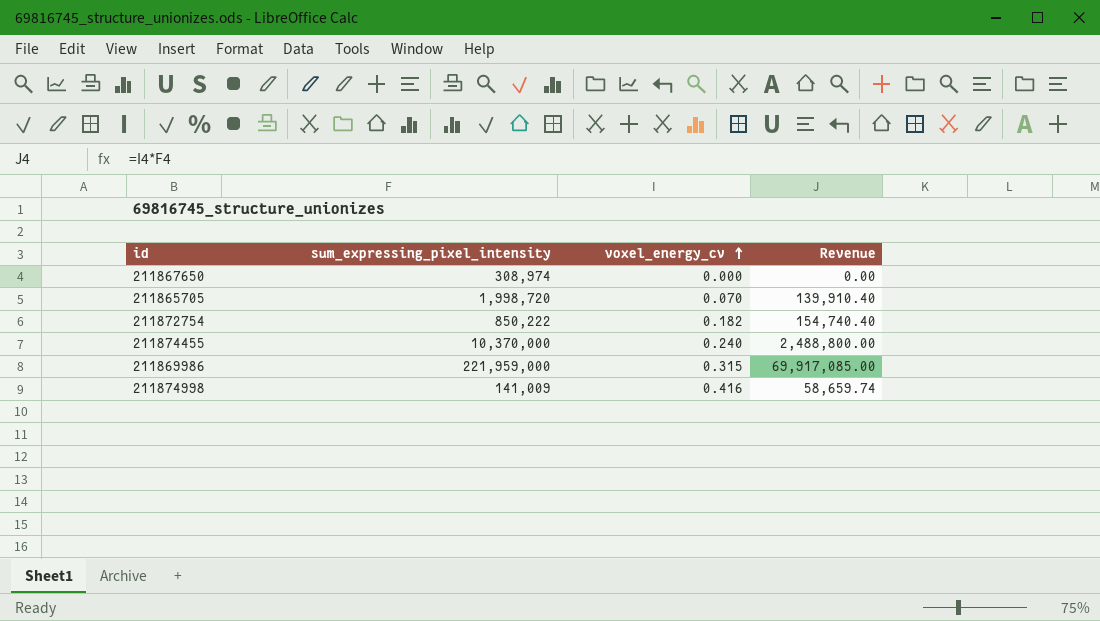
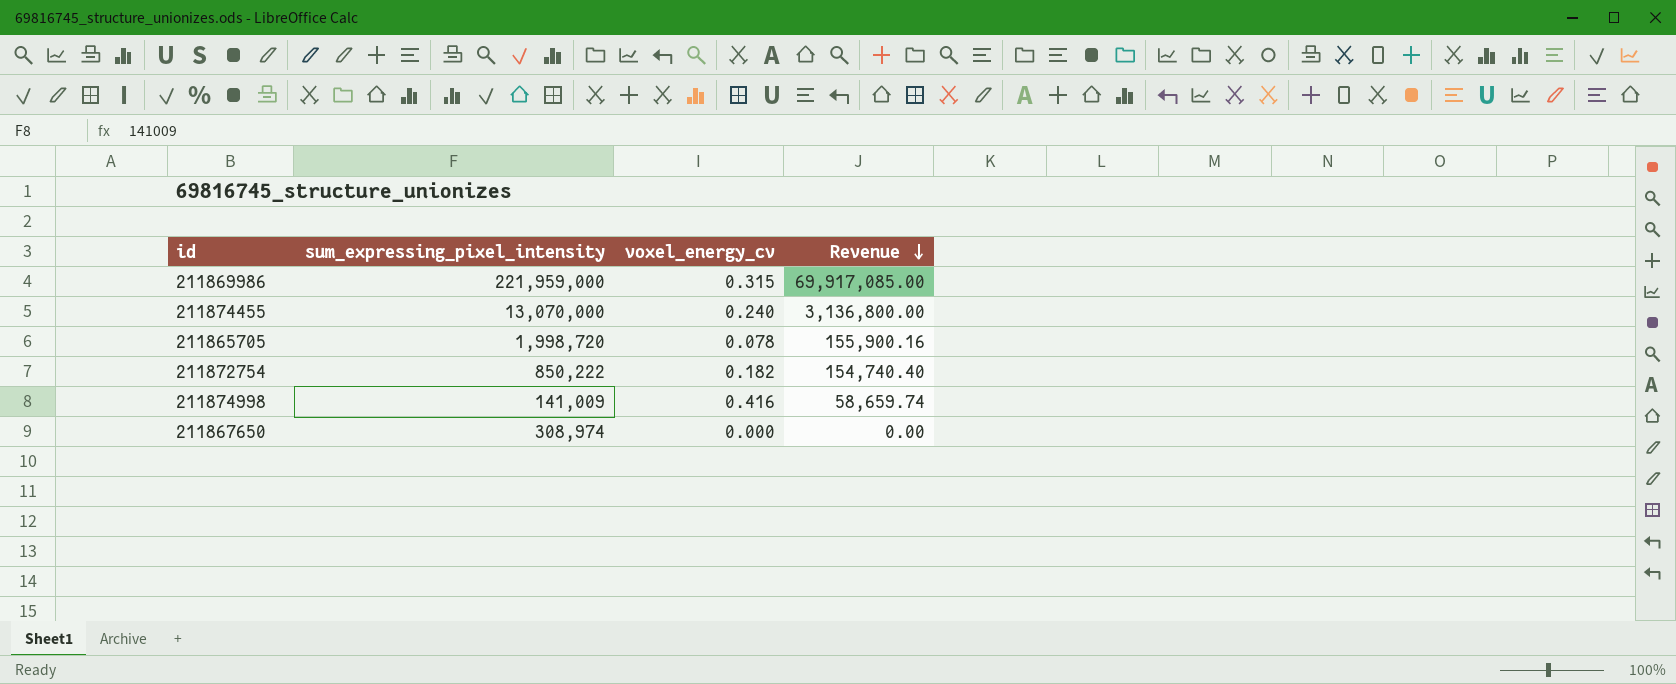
row order: voxel_energy_cv ascending -> Revenue descending
211874455 | sum_expressing_pixel_intensity: 10,370,000 -> 13,070,000
211874455 | Revenue: 2,488,800.00 -> 3,136,800.00
211865705 | voxel_energy_cv: 0.070 -> 0.078
211865705 | Revenue: 139,910.40 -> 155,900.16

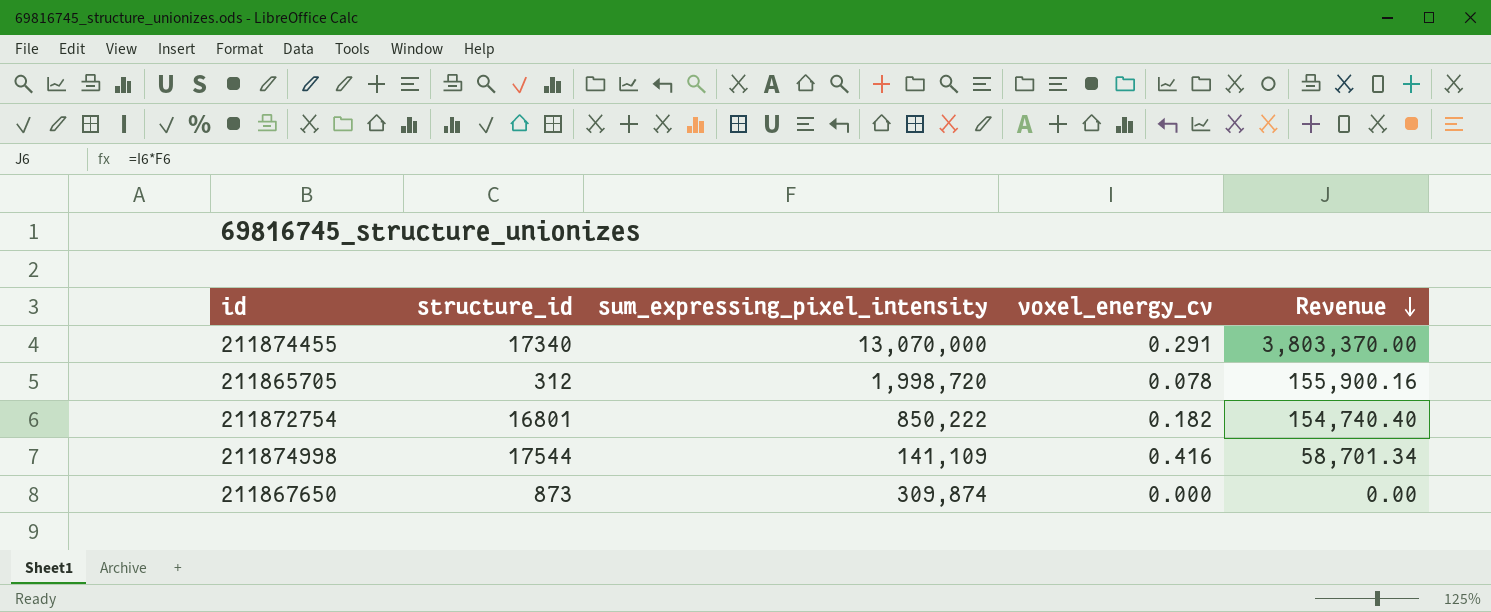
column structure_id | position: none -> 2
row 211869986: 221,959,000 | 0.315 | 69,917,085.00 -> none
211874455 | voxel_energy_cv: 0.240 -> 0.291
211874455 | Revenue: 3,136,800.00 -> 3,803,370.00
211874998 | sum_expressing_pixel_intensity: 141,009 -> 141,109
211874998 | Revenue: 58,659.74 -> 58,701.34
211867650 | sum_expressing_pixel_intensity: 308,974 -> 309,874

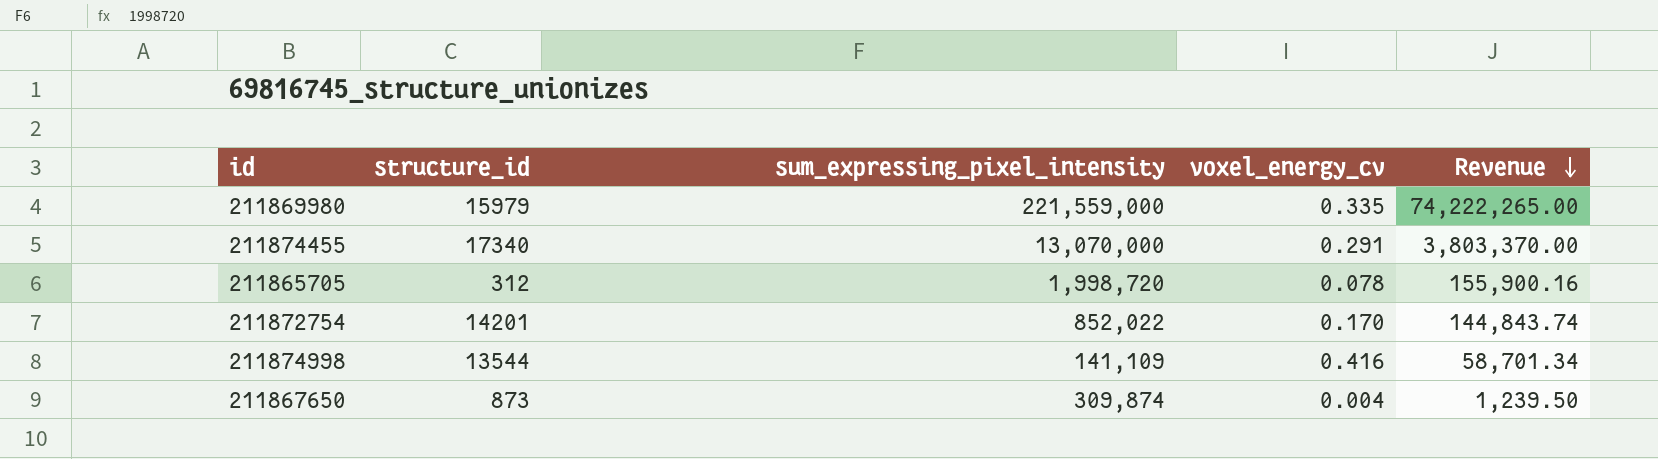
row 211869980: none -> 15979 | 221,559,000 | 0.335 | 74,222,265.00
211872754 | structure_id: 16801 -> 14201
211872754 | sum_expressing_pixel_intensity: 850,222 -> 852,022
211872754 | voxel_energy_cv: 0.182 -> 0.170
211872754 | Revenue: 154,740.40 -> 144,843.74
211874998 | structure_id: 17544 -> 13544
211867650 | voxel_energy_cv: 0.000 -> 0.004
211867650 | Revenue: 0.00 -> 1,239.50

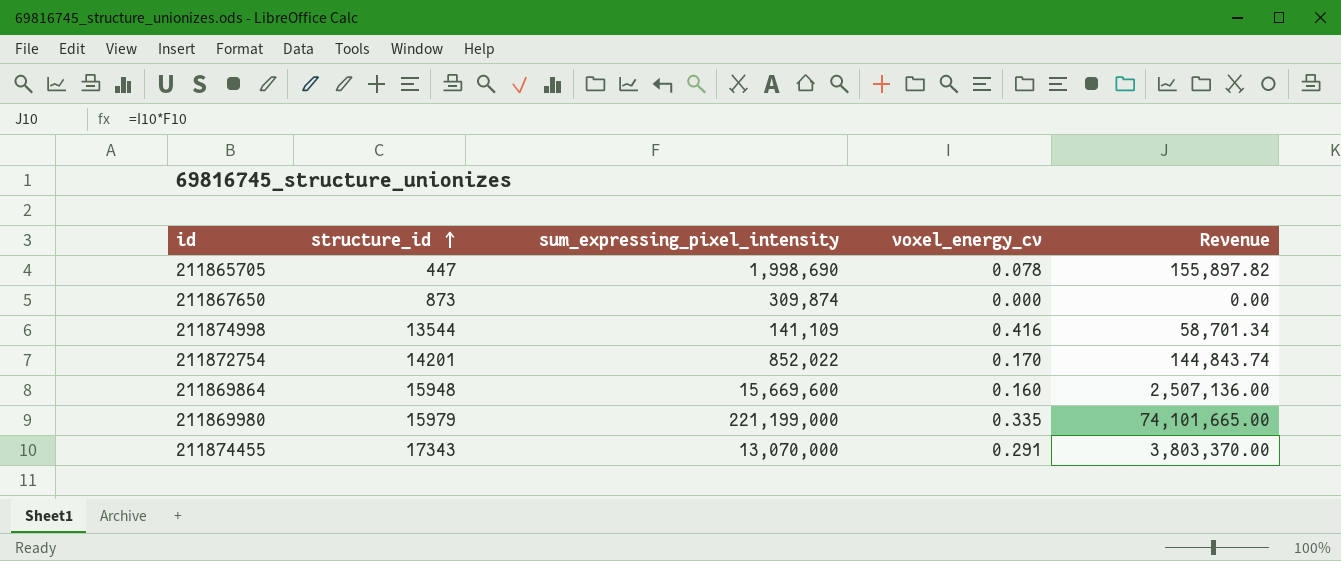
row order: Revenue descending -> structure_id ascending
211865705 | structure_id: 312 -> 447
211865705 | sum_expressing_pixel_intensity: 1,998,720 -> 1,998,690
211865705 | Revenue: 155,900.16 -> 155,897.82
211867650 | voxel_energy_cv: 0.004 -> 0.000
211867650 | Revenue: 1,239.50 -> 0.00
row 211869864: none -> 15948 | 15,669,600 | 0.160 | 2,507,136.00
211869980 | sum_expressing_pixel_intensity: 221,559,000 -> 221,199,000
211869980 | Revenue: 74,222,265.00 -> 74,101,665.00
211874455 | structure_id: 17340 -> 17343

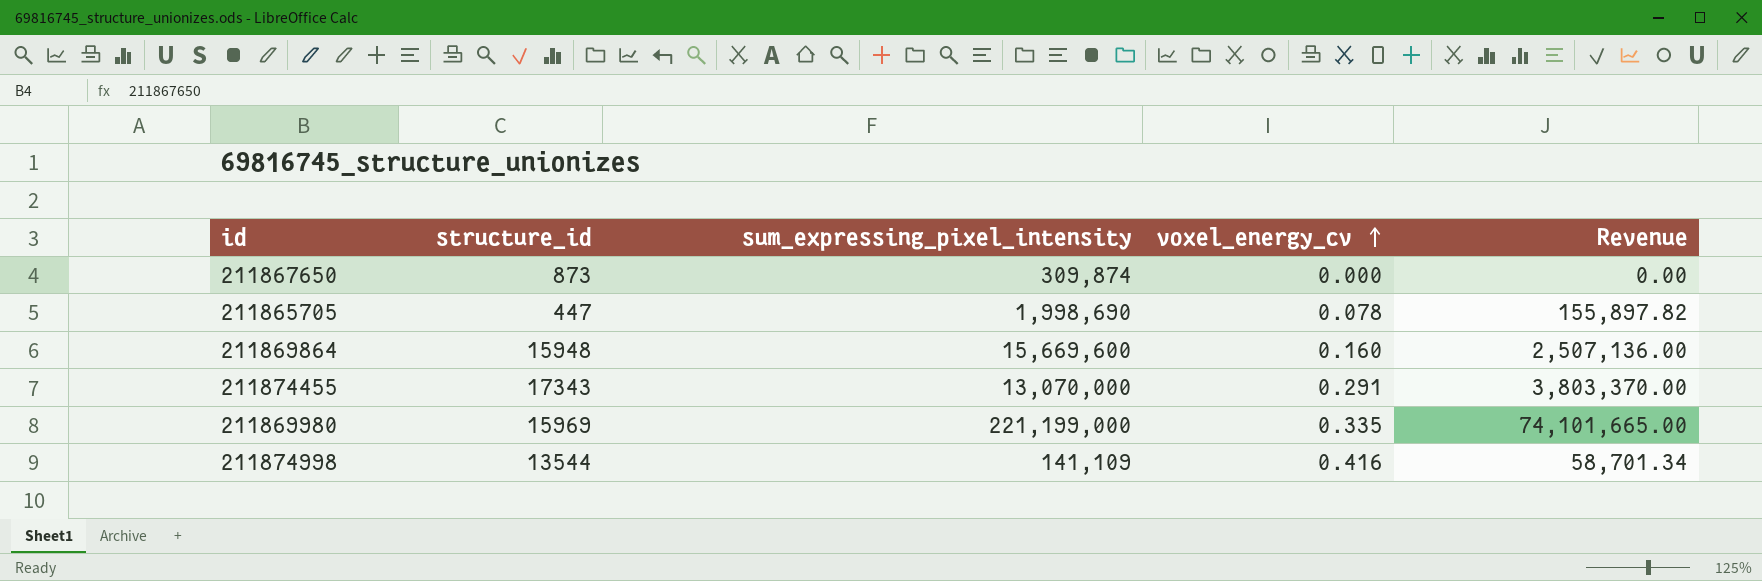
row order: structure_id ascending -> voxel_energy_cv ascending
row 211872754: 14201 | 852,022 | 0.170 | 144,843.74 -> none
211869980 | structure_id: 15979 -> 15969

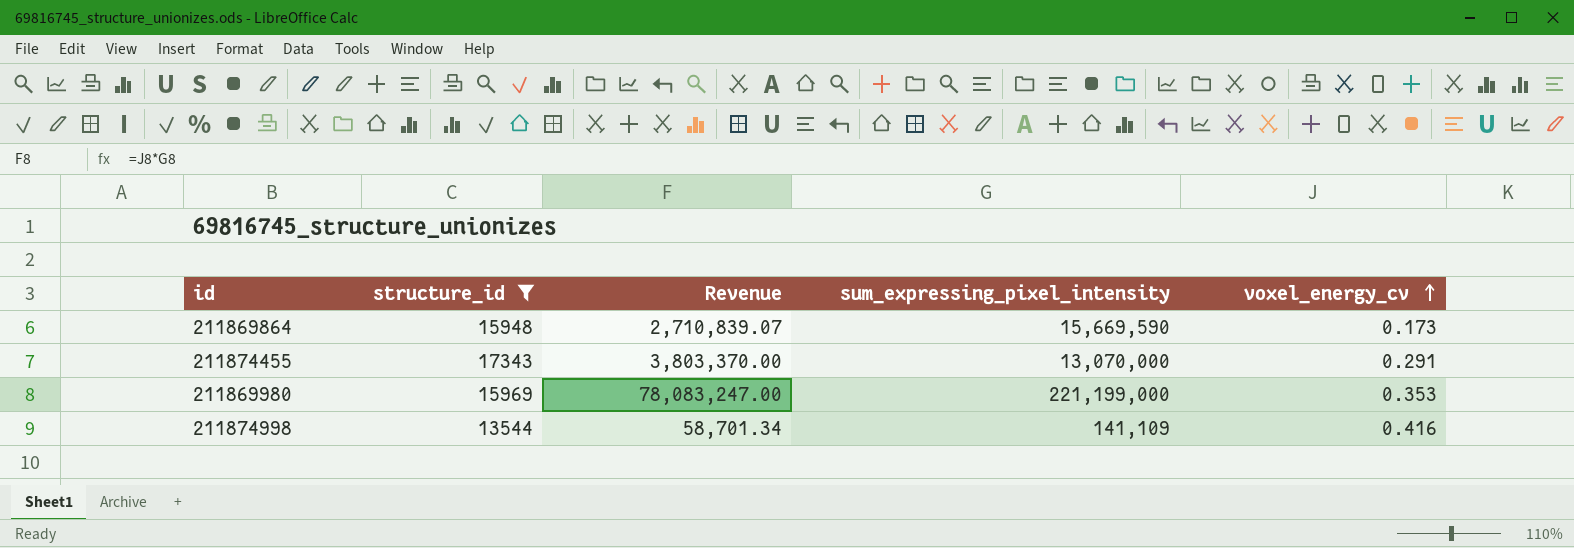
filter: none -> structure_id >= 13544
column Revenue | position: 5 -> 3
211869864 | Revenue: 2,507,136.00 -> 2,710,839.07
211869864 | sum_expressing_pixel_intensity: 15,669,600 -> 15,669,590
211869864 | voxel_energy_cv: 0.160 -> 0.173
211869980 | Revenue: 74,101,665.00 -> 78,083,247.00
211869980 | voxel_energy_cv: 0.335 -> 0.353

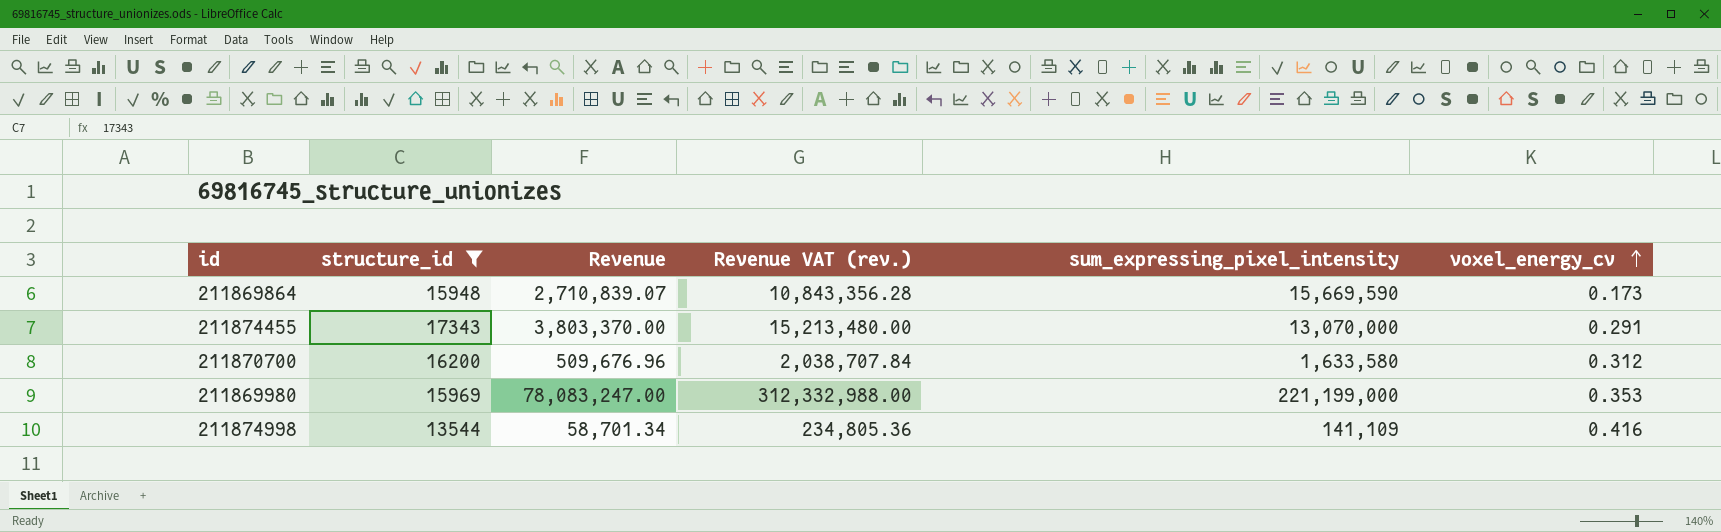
column Revenue VAT (rev.) | formula: none -> [Revenue] * 4
row 211870700: none -> 16200 | 509,676.96 | 2,038,707.84 | 1,633,580 | 0.312

